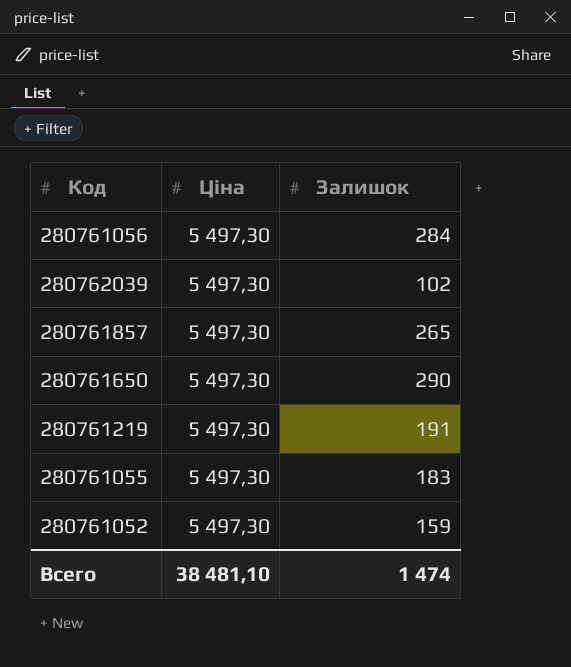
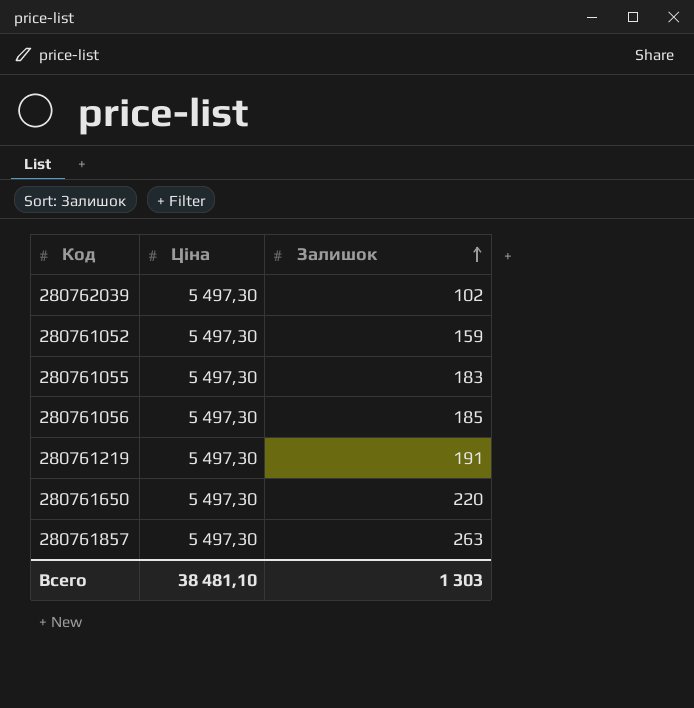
row order: none -> Залишок ascending
280761056 | Залишок: 284 -> 185
280761650 | Залишок: 290 -> 220
280761857 | Залишок: 265 -> 263
Всего | Залишок: 1 474 -> 1 303

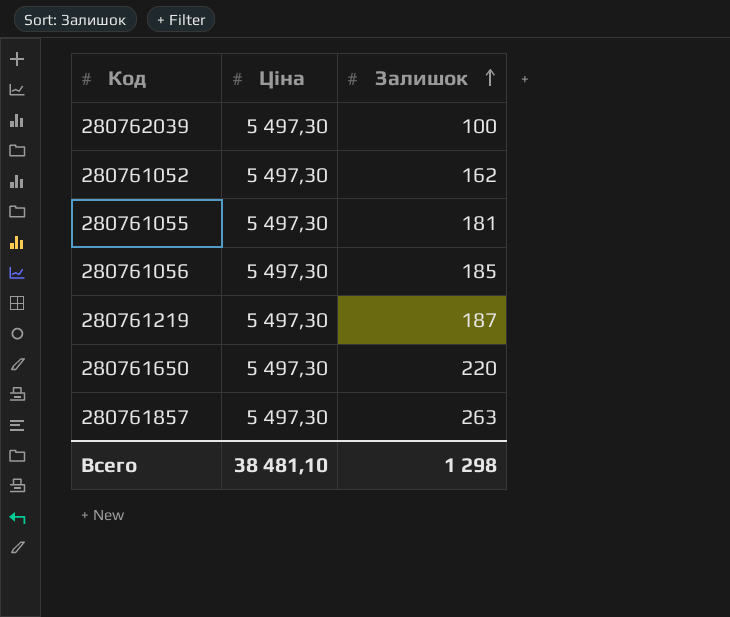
280762039 | Залишок: 102 -> 100
280761052 | Залишок: 159 -> 162
280761055 | Залишок: 183 -> 181
280761219 | Залишок: 191 -> 187
Всего | Залишок: 1 303 -> 1 298

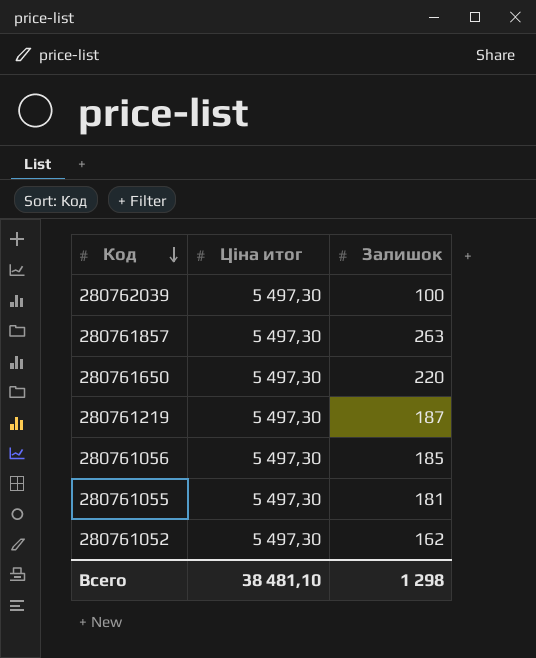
row order: Залишок ascending -> Код descending
column name: Ціна -> Ціна итог

